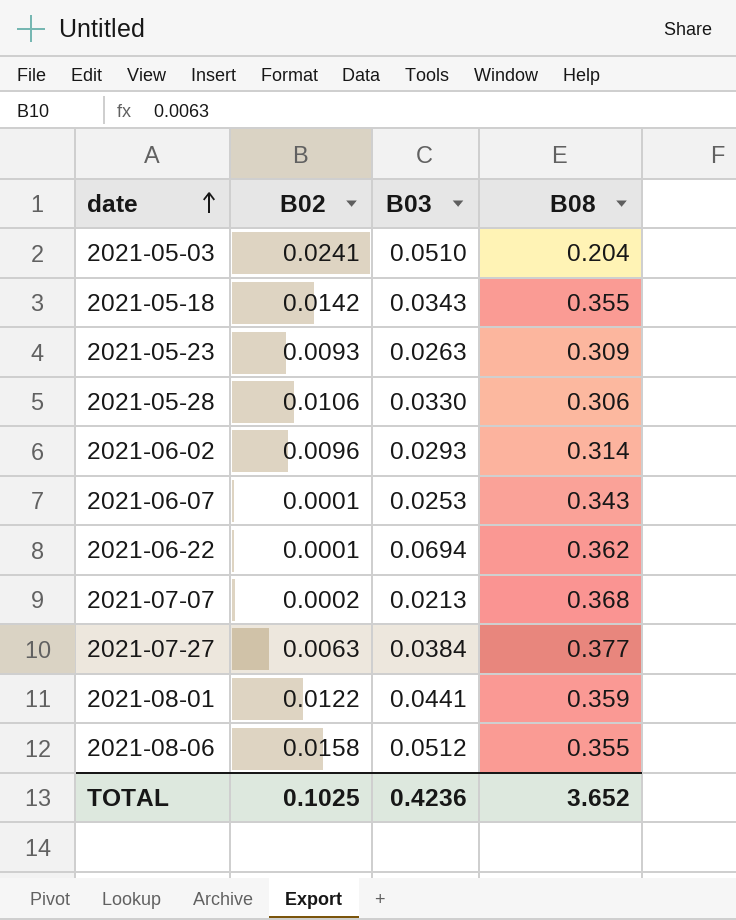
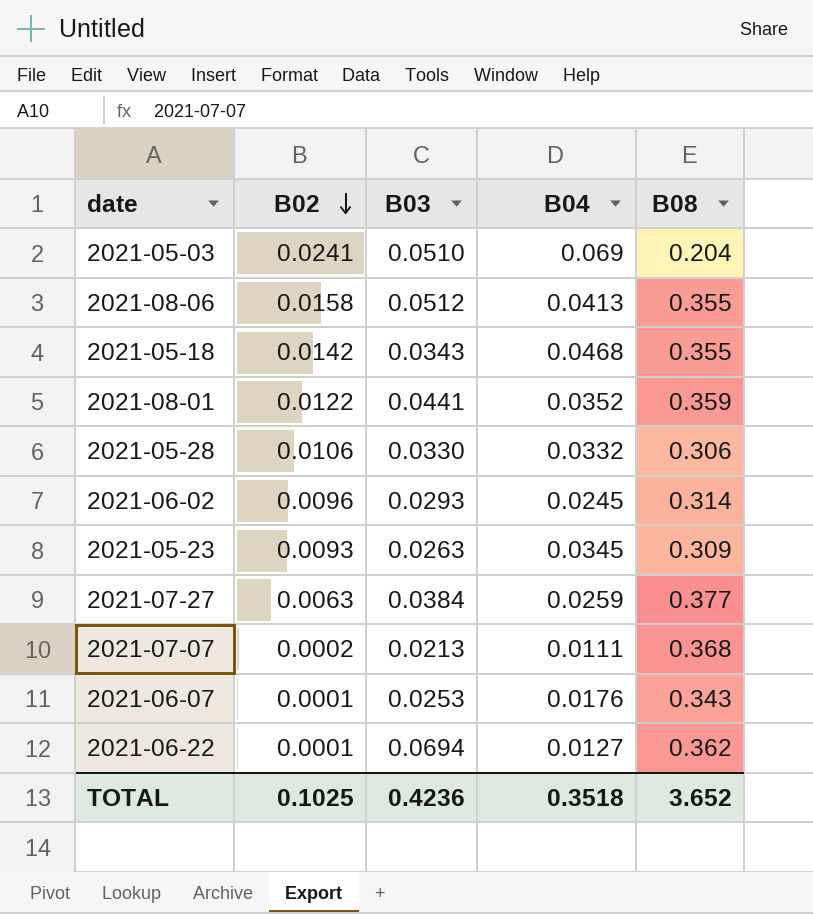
row order: date ascending -> B02 descending
column B04 | position: none -> 4

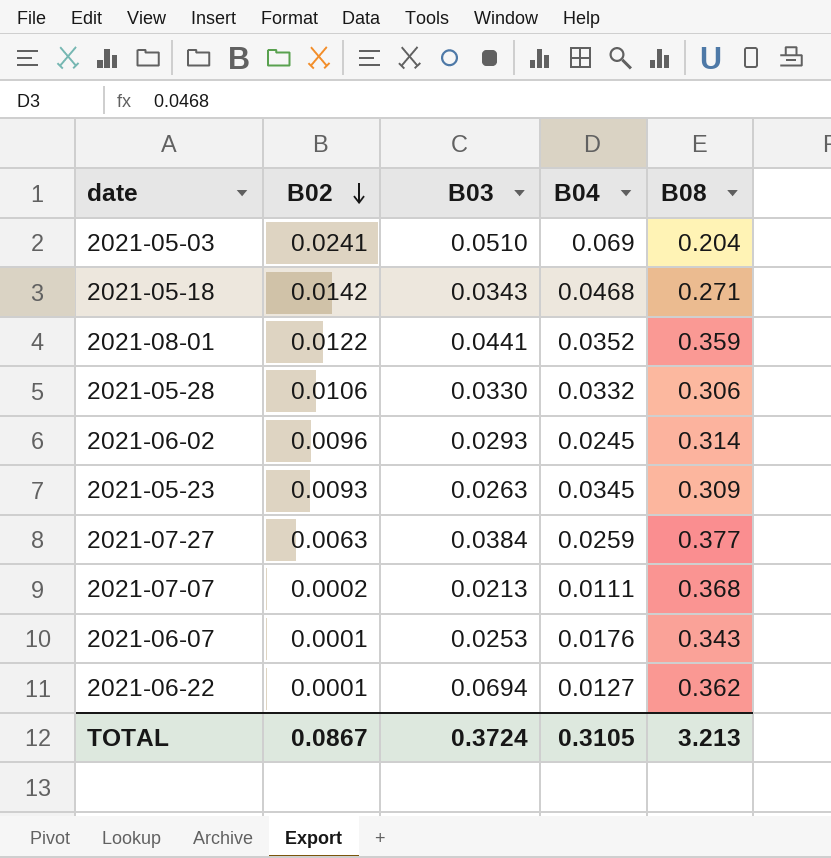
row 2021-08-06: 0.0158 | 0.0512 | 0.0413 | 0.355 -> none
2021-05-18 | B08: 0.355 -> 0.271
TOTAL | B02: 0.1025 -> 0.0867
TOTAL | B03: 0.4236 -> 0.3724
TOTAL | B04: 0.3518 -> 0.3105
TOTAL | B08: 3.652 -> 3.213

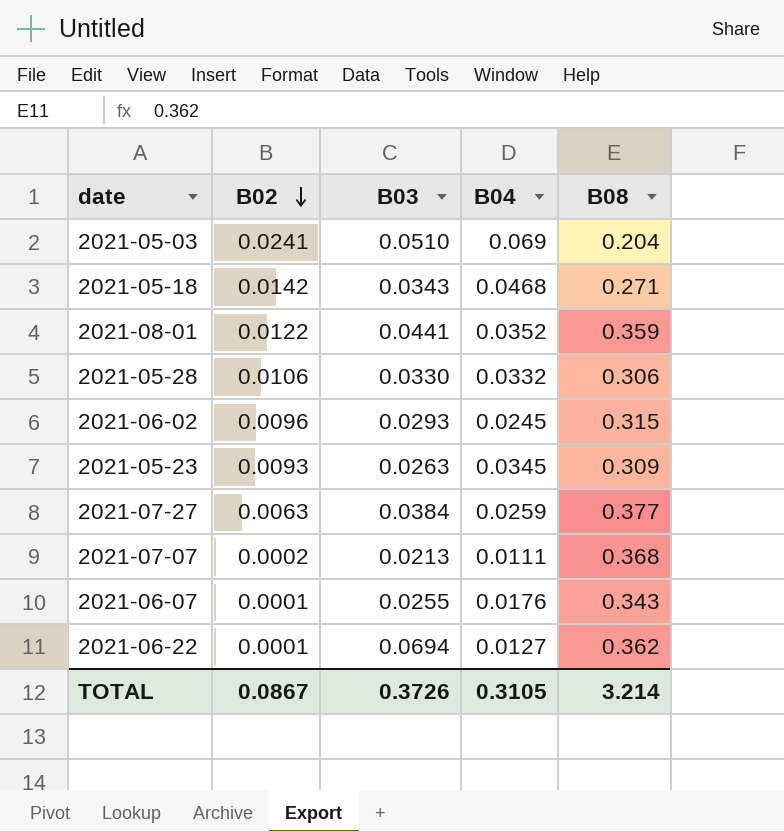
2021-06-02 | B08: 0.314 -> 0.315
2021-06-07 | B03: 0.0253 -> 0.0255
TOTAL | B03: 0.3724 -> 0.3726
TOTAL | B08: 3.213 -> 3.214

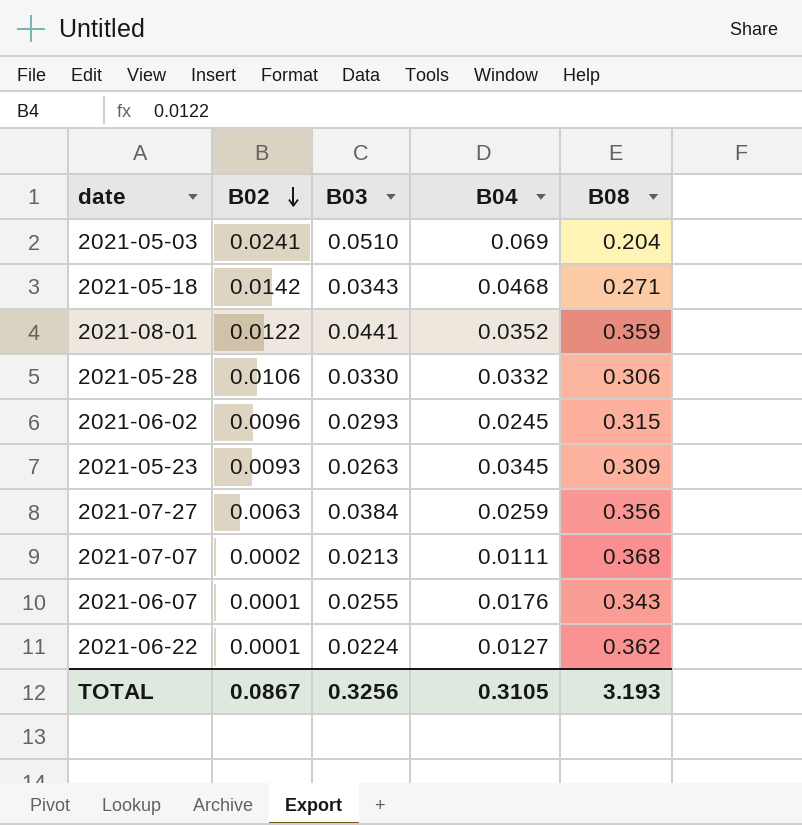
2021-07-27 | B08: 0.377 -> 0.356
2021-06-22 | B03: 0.0694 -> 0.0224
TOTAL | B03: 0.3726 -> 0.3256
TOTAL | B08: 3.214 -> 3.193

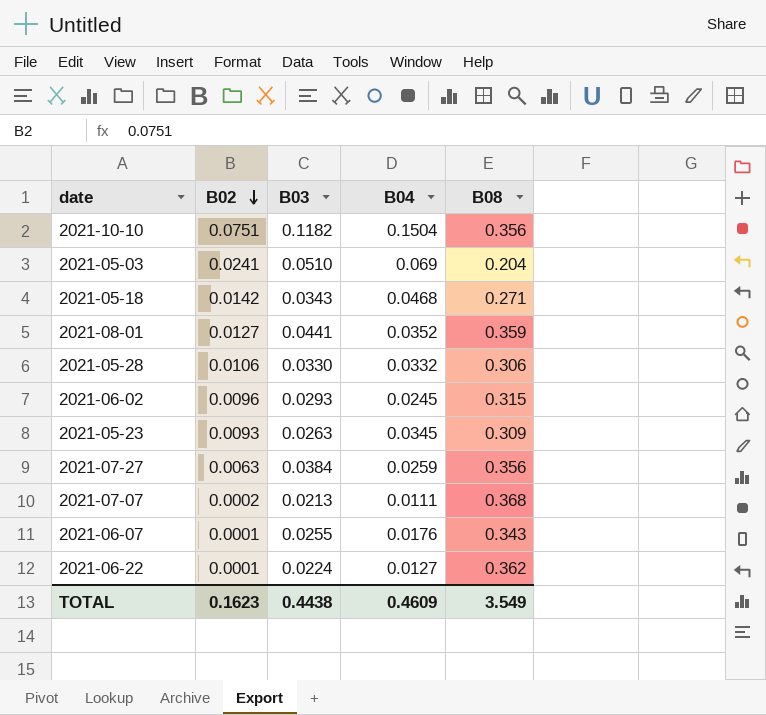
row 2021-10-10: none -> 0.0751 | 0.1182 | 0.1504 | 0.356
2021-08-01 | B02: 0.0122 -> 0.0127
TOTAL | B02: 0.0867 -> 0.1623
TOTAL | B03: 0.3256 -> 0.4438
TOTAL | B04: 0.3105 -> 0.4609
TOTAL | B08: 3.193 -> 3.549

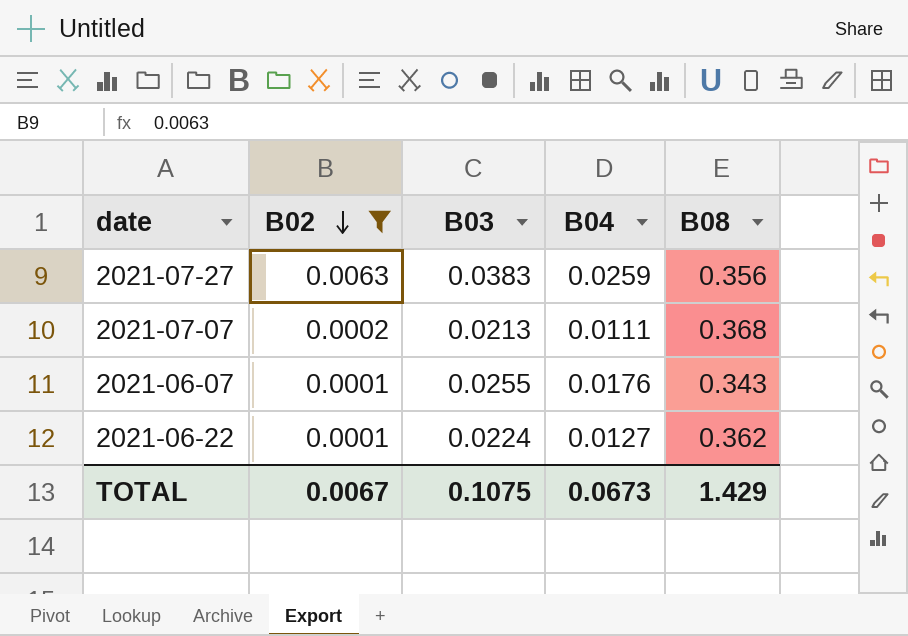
filter: none -> B02 <= 0.0063
2021-07-27 | B03: 0.0384 -> 0.0383
TOTAL | B02: 0.1623 -> 0.0067
TOTAL | B03: 0.4438 -> 0.1075
TOTAL | B04: 0.4609 -> 0.0673
TOTAL | B08: 3.549 -> 1.429

